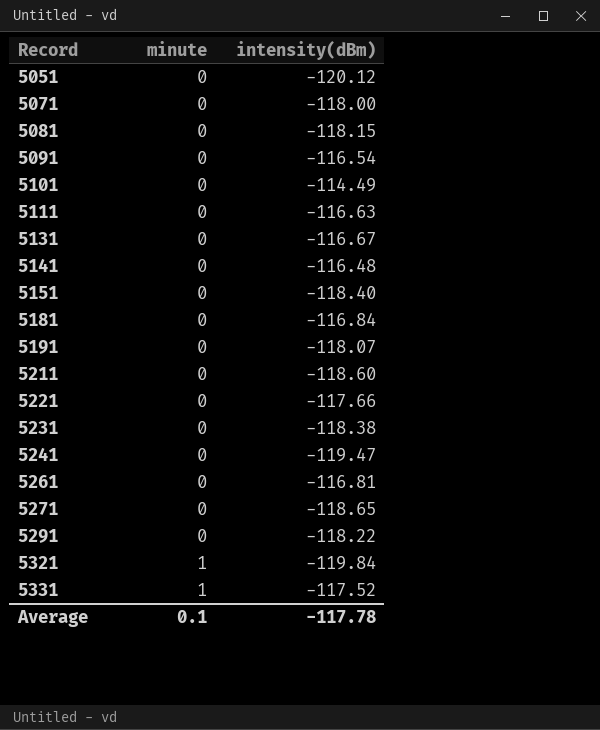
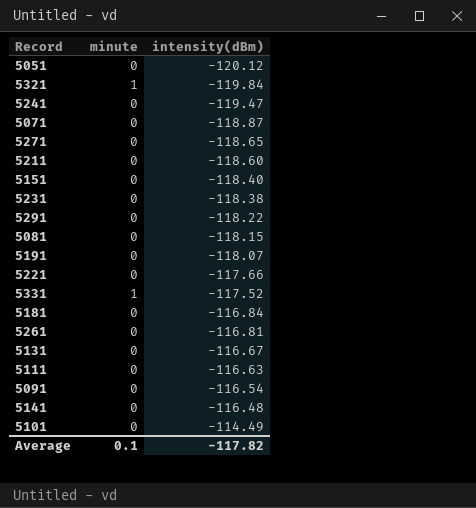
row order: Record ascending -> intensity(dBm) ascending
5071 | intensity(dBm): -118.00 -> -118.87
Average | intensity(dBm): -117.78 -> -117.82

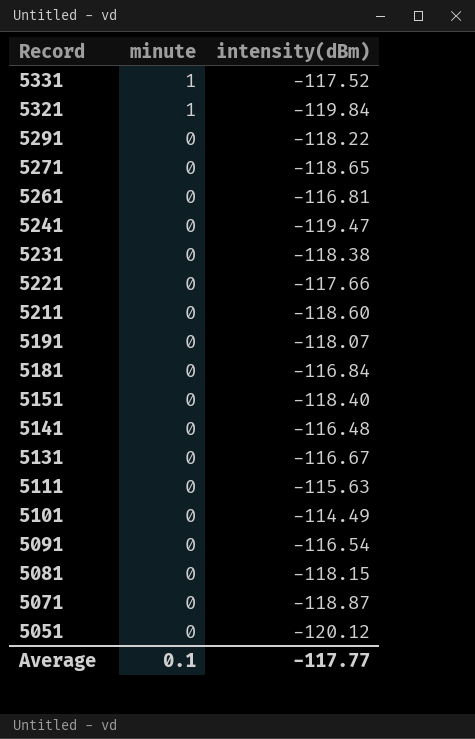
row order: intensity(dBm) ascending -> Record descending
5111 | intensity(dBm): -116.63 -> -115.63
Average | intensity(dBm): -117.82 -> -117.77

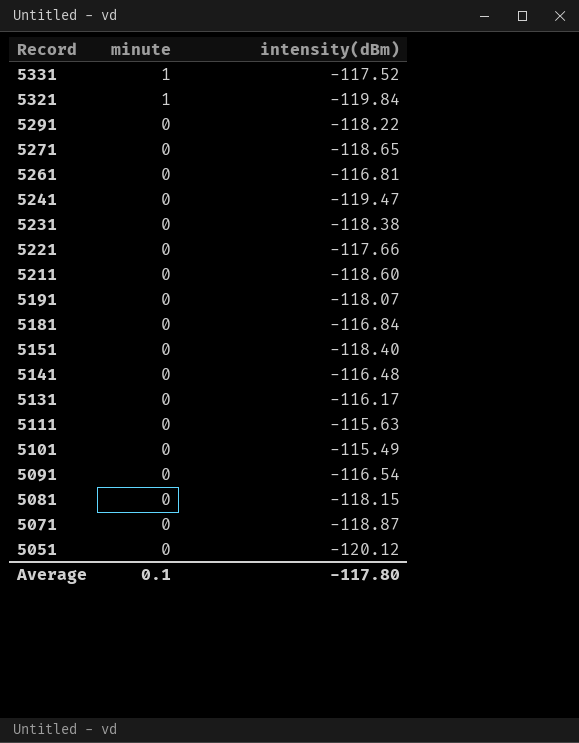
5131 | intensity(dBm): -116.67 -> -116.17
5101 | intensity(dBm): -114.49 -> -115.49
Average | intensity(dBm): -117.77 -> -117.80

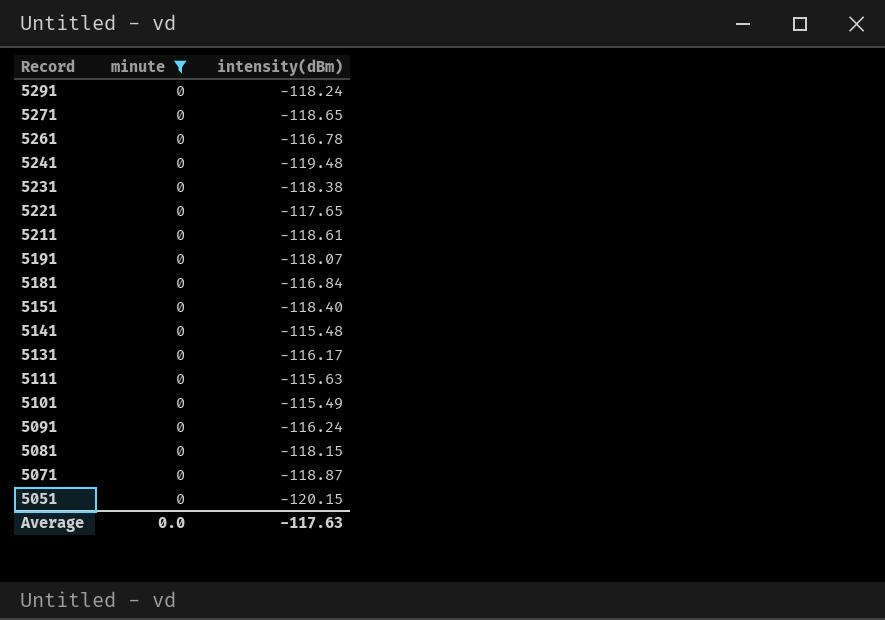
filter: none -> minute = 0
5291 | intensity(dBm): -118.22 -> -118.24
5261 | intensity(dBm): -116.81 -> -116.78
5241 | intensity(dBm): -119.47 -> -119.48
5221 | intensity(dBm): -117.66 -> -117.65
5211 | intensity(dBm): -118.60 -> -118.61
5141 | intensity(dBm): -116.48 -> -115.48
5091 | intensity(dBm): -116.54 -> -116.24
5051 | intensity(dBm): -120.12 -> -120.15
Average | minute: 0.1 -> 0.0
Average | intensity(dBm): -117.80 -> -117.63

